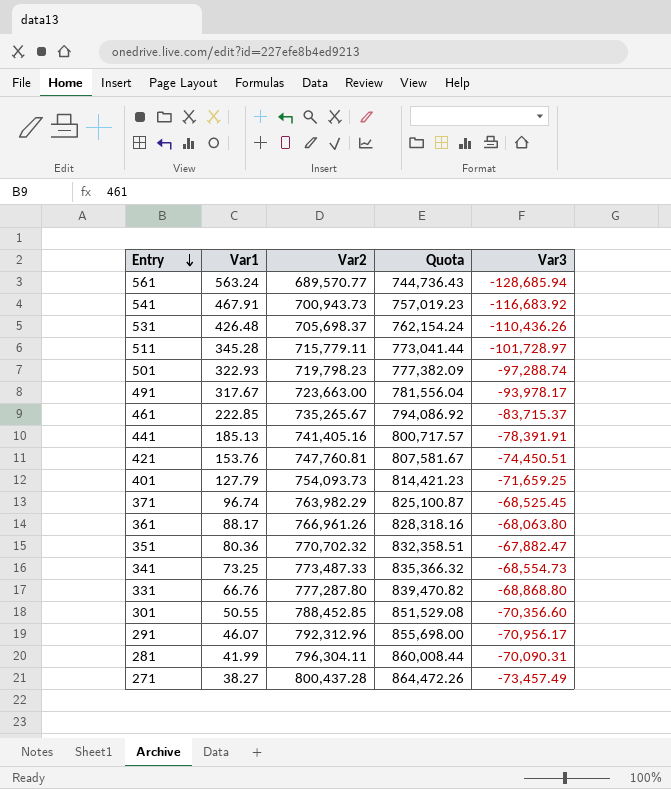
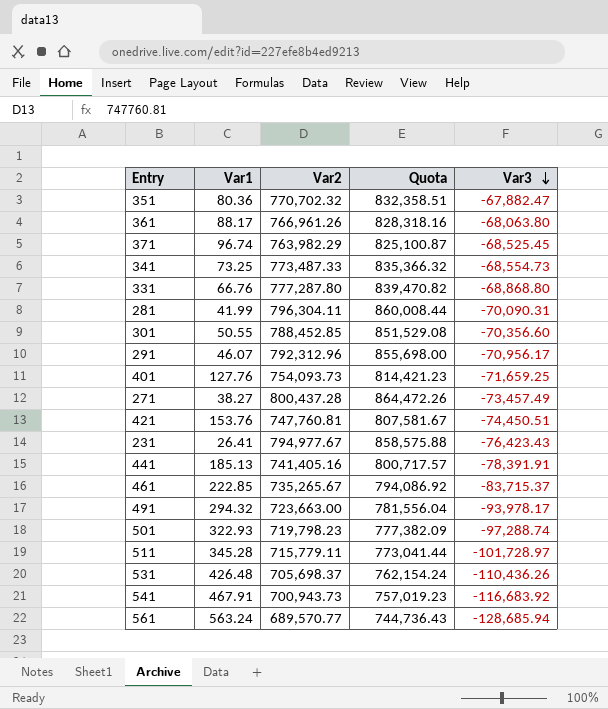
row order: Entry descending -> Var3 descending
401 | Var1: 127.79 -> 127.76
row 231: none -> 26.41 | 794,977.67 | 858,575.88 | -76,423.43
491 | Var1: 317.67 -> 294.32

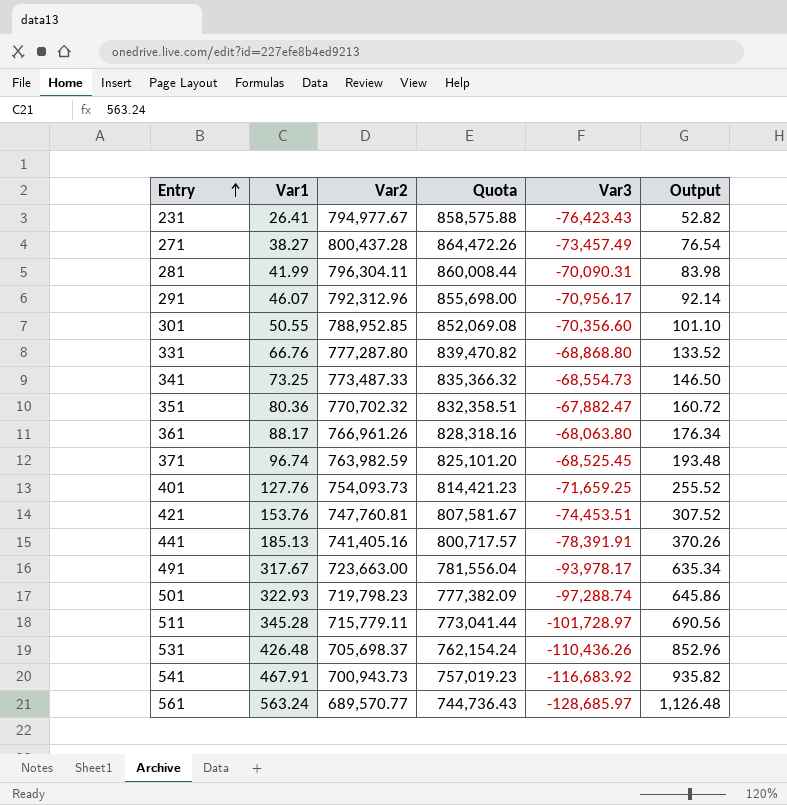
row order: Var3 descending -> Entry ascending
column Output | formula: none -> [Var1] * 2
row 461: 222.85 | 735,265.67 | 794,086.92 | -83,715.37 -> none
301 | Var2: 788,452.85 -> 788,952.85
301 | Quota: 851,529.08 -> 852,069.08
371 | Var2: 763,982.29 -> 763,982.59
371 | Quota: 825,100.87 -> 825,101.20
421 | Var3: -74,450.51 -> -74,453.51
491 | Var1: 294.32 -> 317.67
561 | Var3: -128,685.94 -> -128,685.97

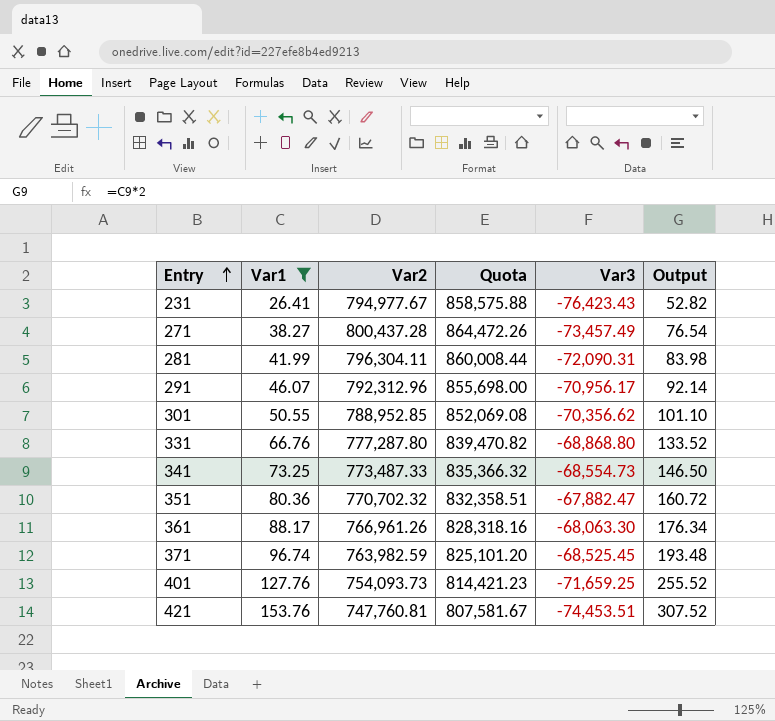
filter: none -> Var1 <= 153.76
281 | Var3: -70,090.31 -> -72,090.31
301 | Var3: -70,356.60 -> -70,356.62
361 | Var3: -68,063.80 -> -68,063.30

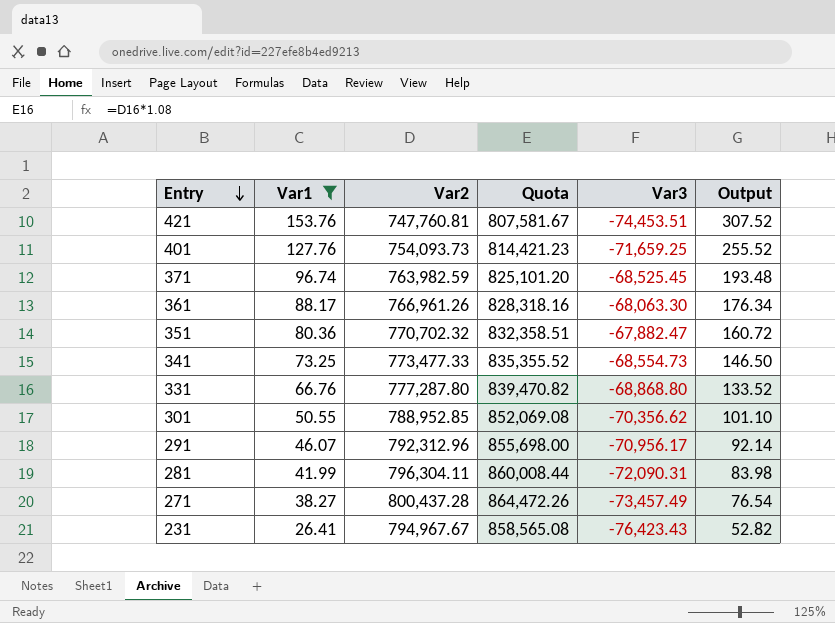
row order: Entry ascending -> Entry descending
341 | Var2: 773,487.33 -> 773,477.33
341 | Quota: 835,366.32 -> 835,355.52
231 | Var2: 794,977.67 -> 794,967.67
231 | Quota: 858,575.88 -> 858,565.08

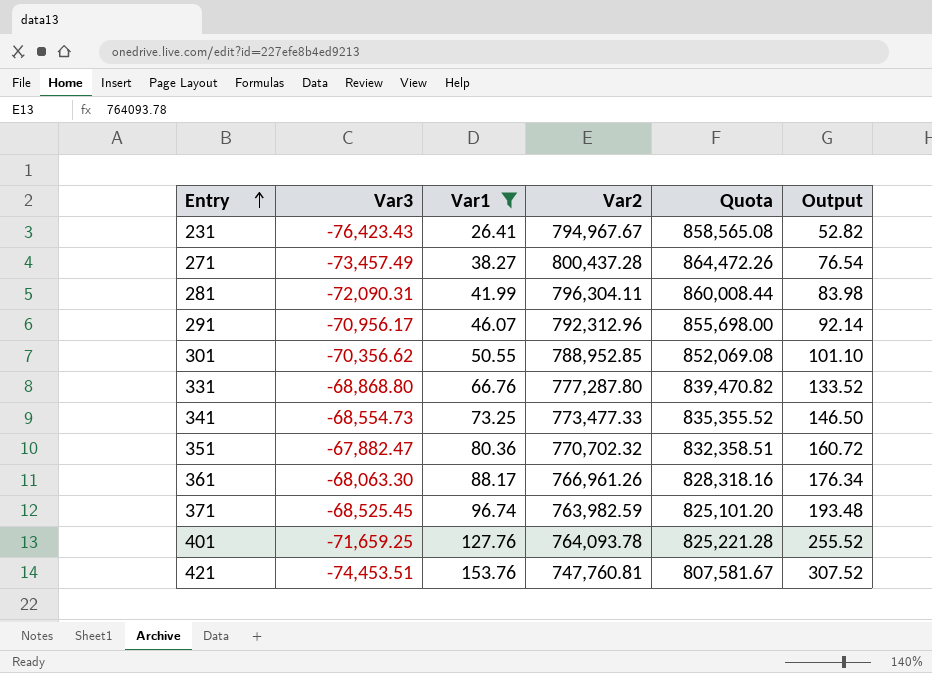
row order: Entry descending -> Entry ascending
column Var3 | position: 5 -> 2
401 | Var2: 754,093.73 -> 764,093.78
401 | Quota: 814,421.23 -> 825,221.28

